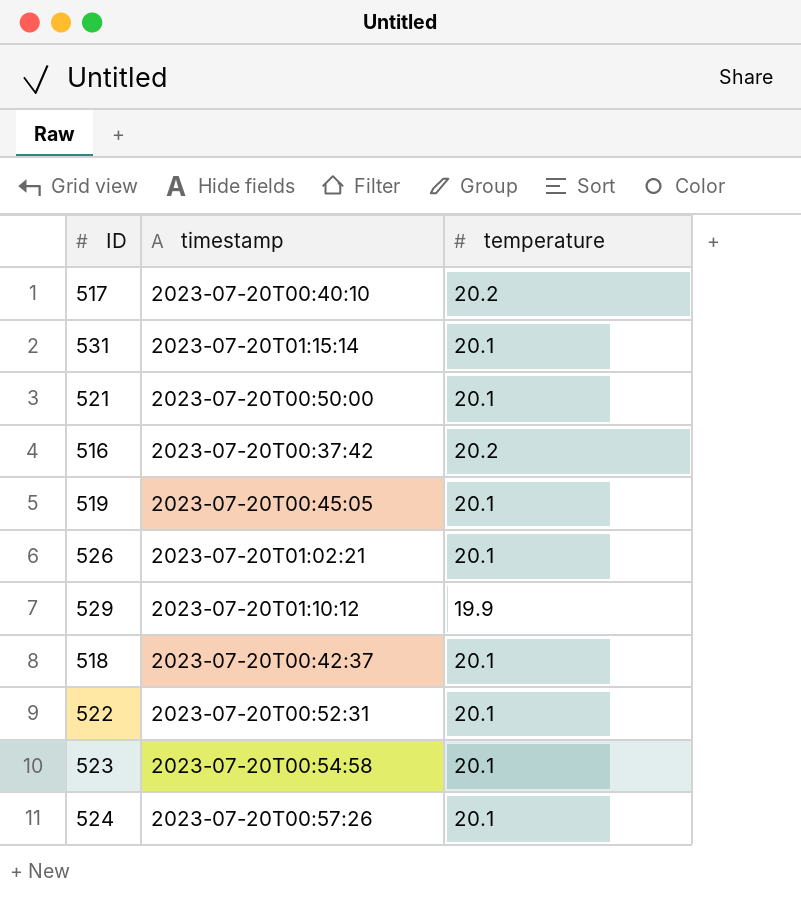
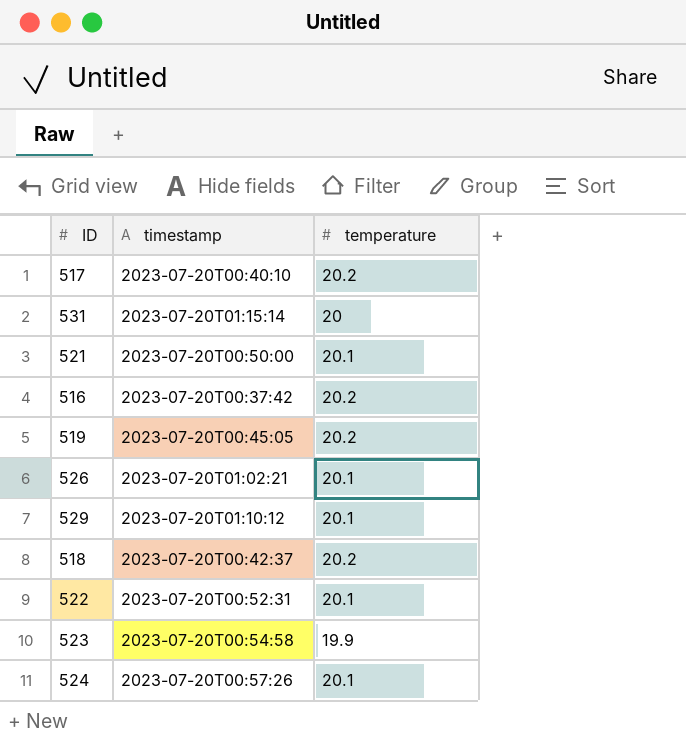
531 | temperature: 20.1 -> 20
519 | temperature: 20.1 -> 20.2
529 | temperature: 19.9 -> 20.1
518 | temperature: 20.1 -> 20.2
523 | temperature: 20.1 -> 19.9

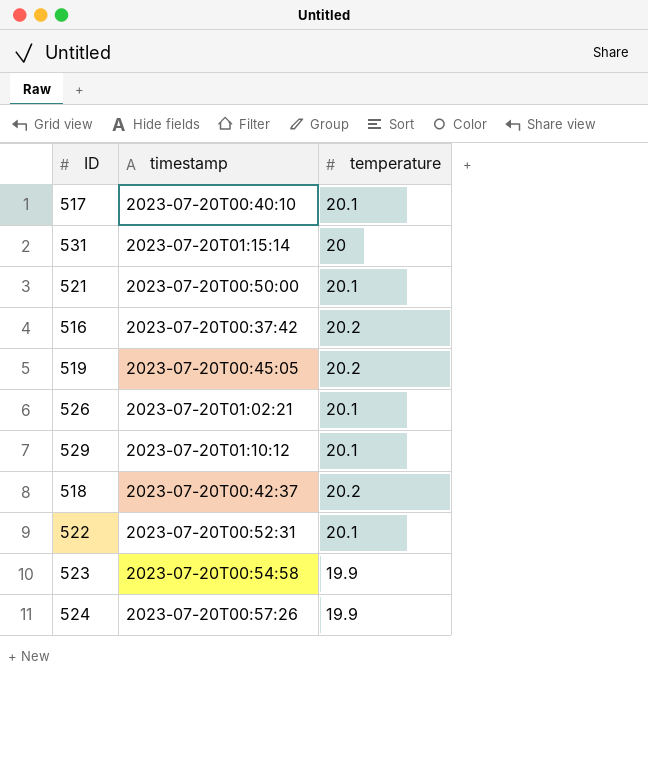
517 | temperature: 20.2 -> 20.1
524 | temperature: 20.1 -> 19.9

